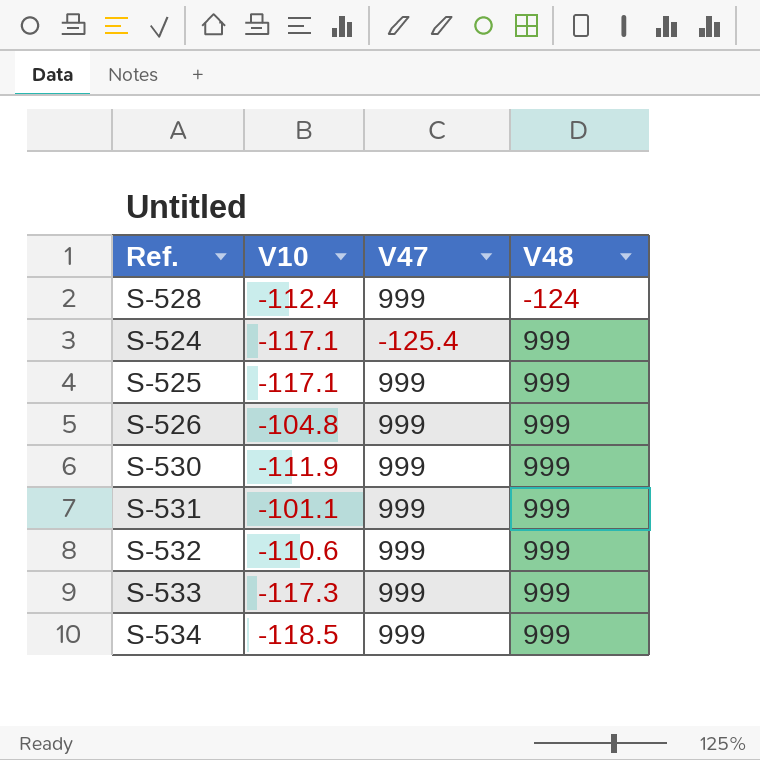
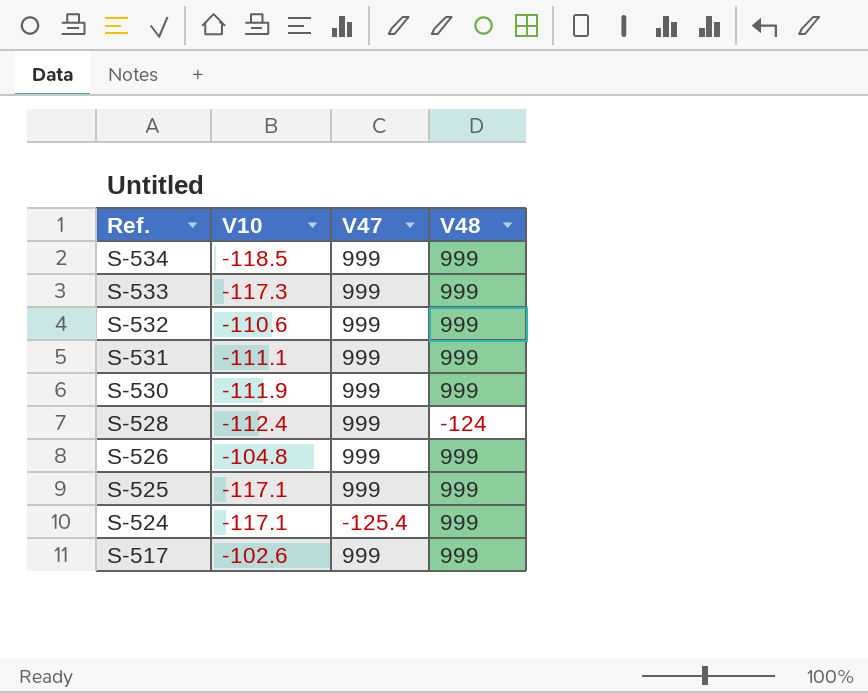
row order: V48 ascending -> Ref. descending
S-531 | V10: -101.1 -> -111.1
row S-517: none -> -102.6 | 999 | 999

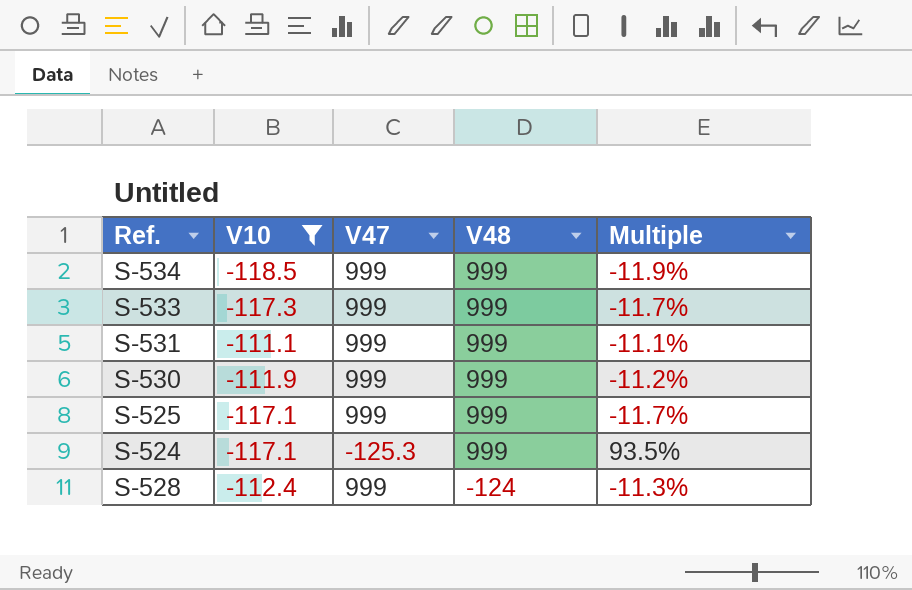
filter: none -> V10 <= -111.1
row order: Ref. descending -> V48 descending
column Multiple | formula: none -> [V10] / [V47]
S-524 | V47: -125.4 -> -125.3

